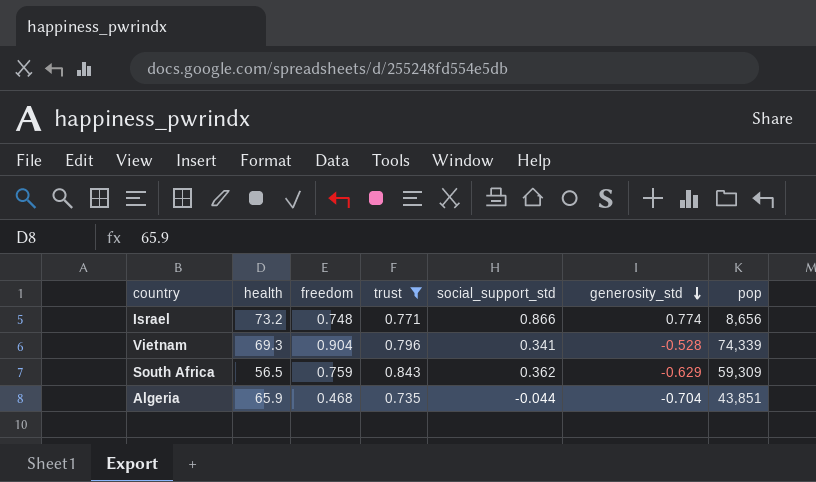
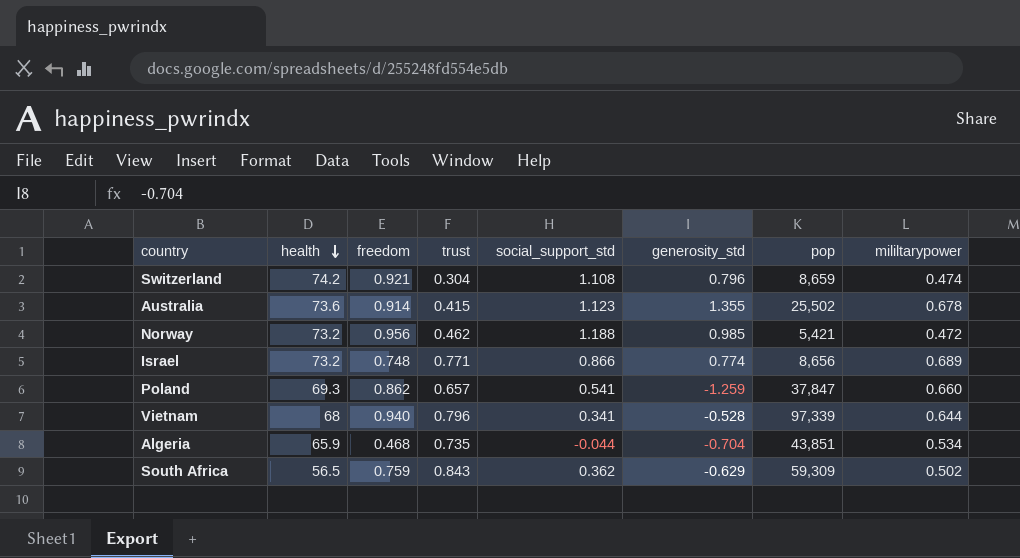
filter: trust >= 0.735 -> none
row order: generosity_std descending -> health descending
column mililtarypower | position: none -> 8
Vietnam | health: 69.3 -> 68
Vietnam | freedom: 0.904 -> 0.940
Vietnam | pop: 74,339 -> 97,339

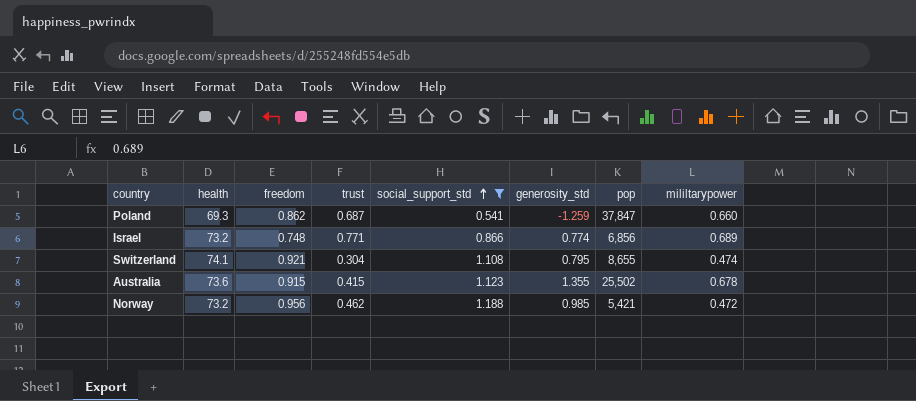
filter: none -> social_support_std >= 0.541
row order: health descending -> social_support_std ascending
Poland | trust: 0.657 -> 0.687
Israel | pop: 8,656 -> 6,856
Switzerland | health: 74.2 -> 74.1
Switzerland | generosity_std: 0.796 -> 0.795
Switzerland | pop: 8,659 -> 8,655
Australia | freedom: 0.914 -> 0.915

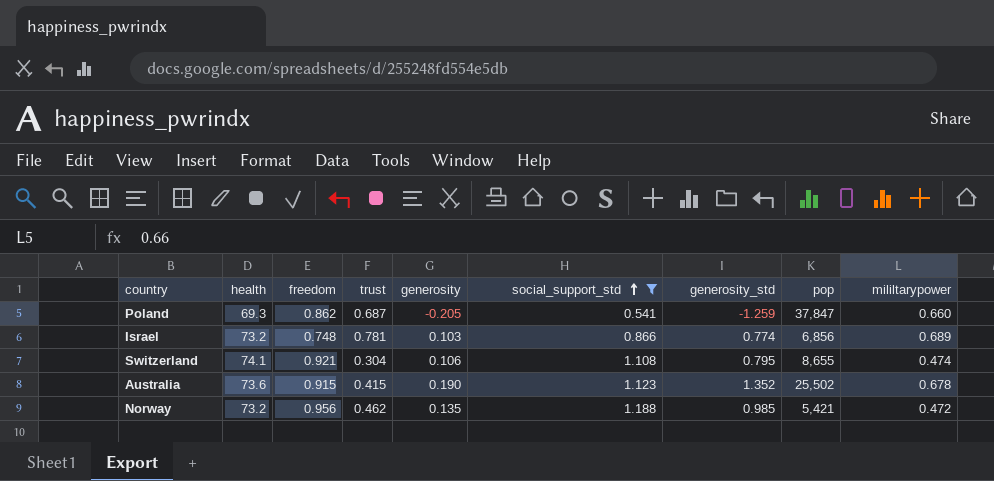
column generosity | position: none -> 5
Israel | trust: 0.771 -> 0.781
Australia | generosity_std: 1.355 -> 1.352

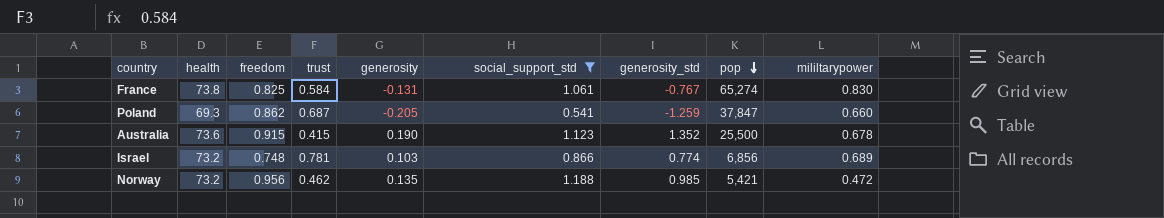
row order: social_support_std ascending -> pop descending
row Switzerland: 74.1 | 0.921 | 0.304 | 0.106 | 1.108 | 0.795 | 8,655 | 0.474 -> none
row France: none -> 73.8 | 0.825 | 0.584 | -0.131 | 1.061 | -0.767 | 65,274 | 0.830
Australia | pop: 25,502 -> 25,500

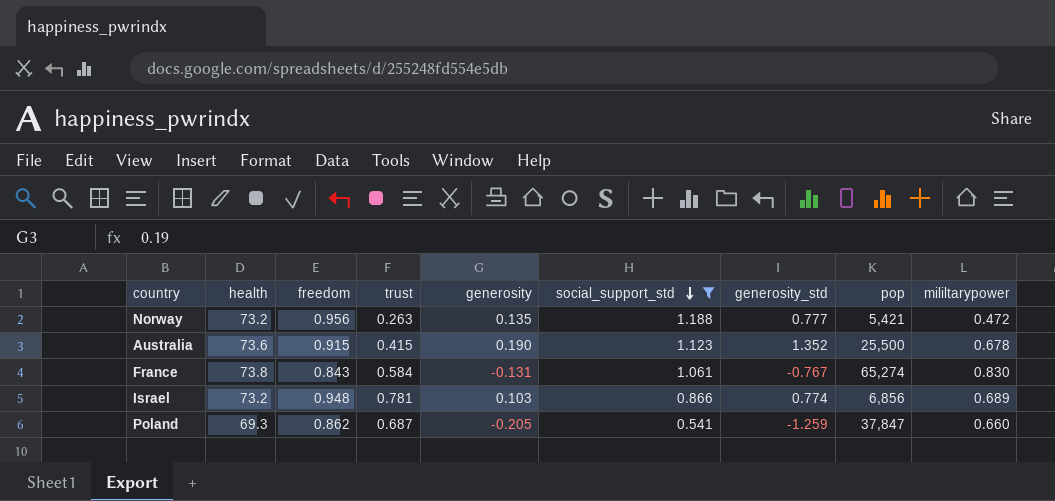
row order: pop descending -> social_support_std descending
Norway | trust: 0.462 -> 0.263
Norway | generosity_std: 0.985 -> 0.777
France | freedom: 0.825 -> 0.843
Israel | freedom: 0.748 -> 0.948

